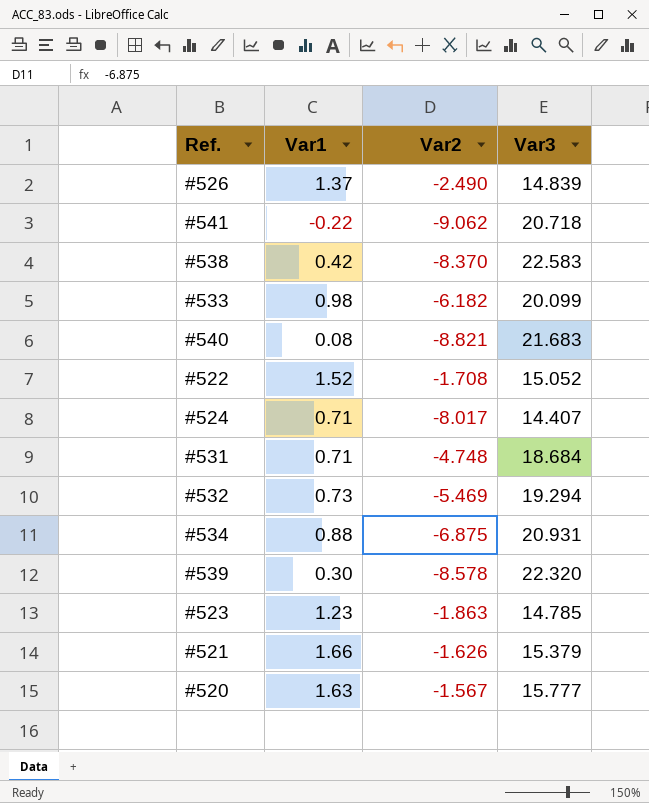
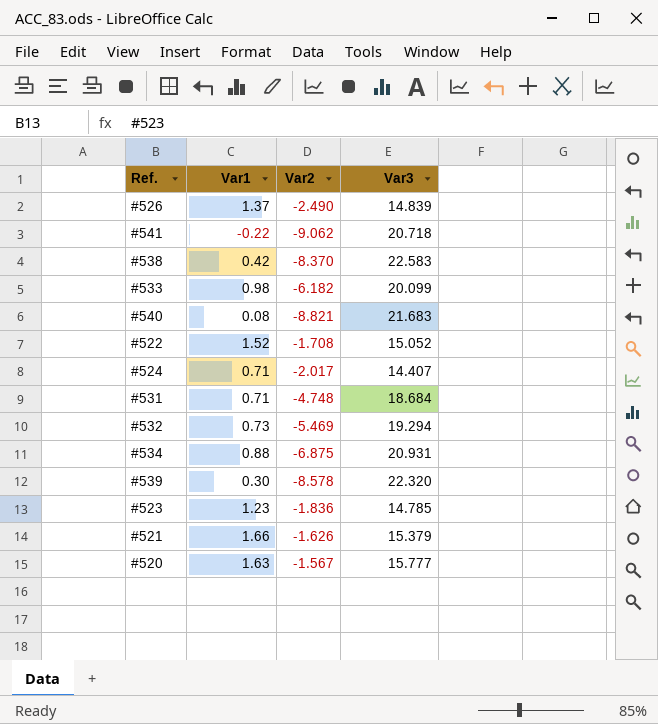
#524 | Var2: -8.017 -> -2.017
#523 | Var2: -1.863 -> -1.836

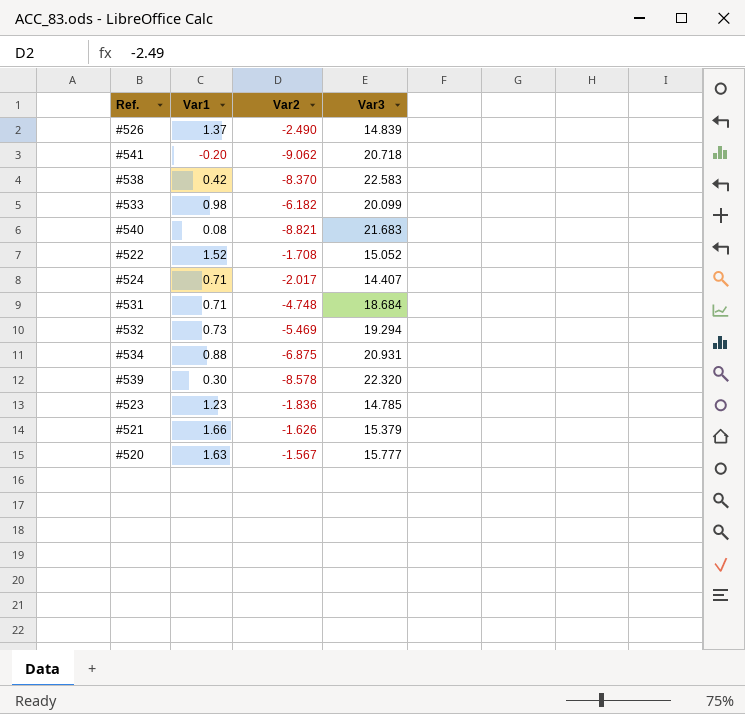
#541 | Var1: -0.22 -> -0.20

